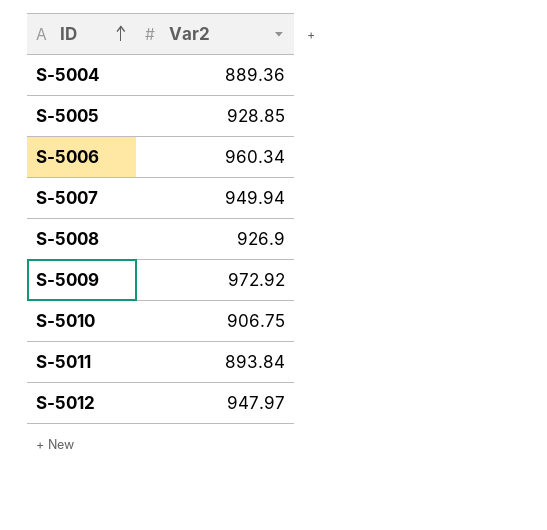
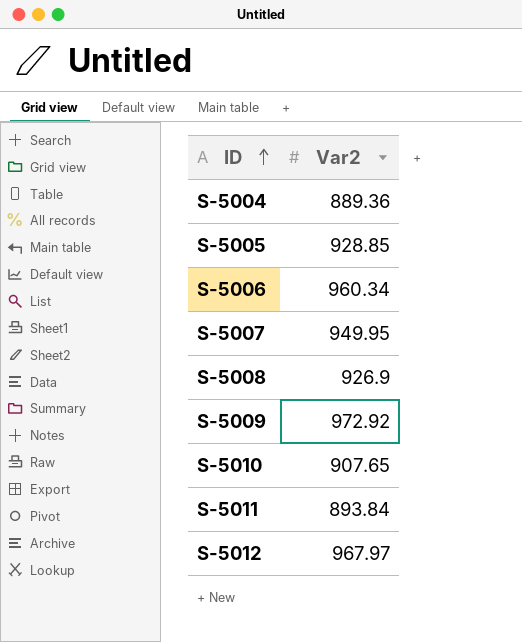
S-5007 | Var2: 949.94 -> 949.95
S-5010 | Var2: 906.75 -> 907.65
S-5012 | Var2: 947.97 -> 967.97

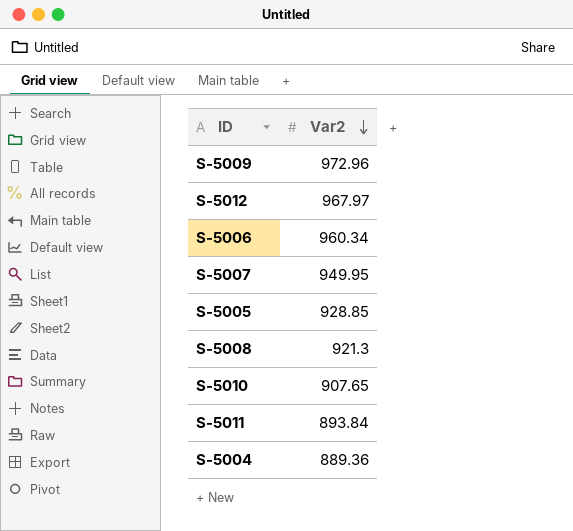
row order: ID ascending -> Var2 descending
S-5009 | Var2: 972.92 -> 972.96
S-5008 | Var2: 926.9 -> 921.3

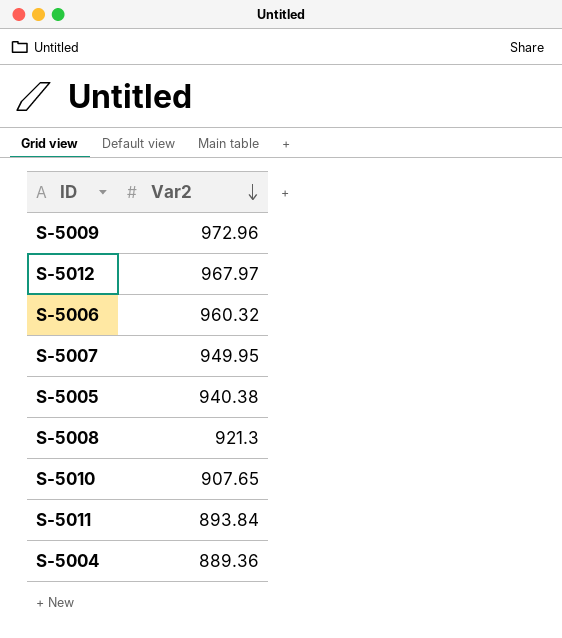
S-5006 | Var2: 960.34 -> 960.32
S-5005 | Var2: 928.85 -> 940.38

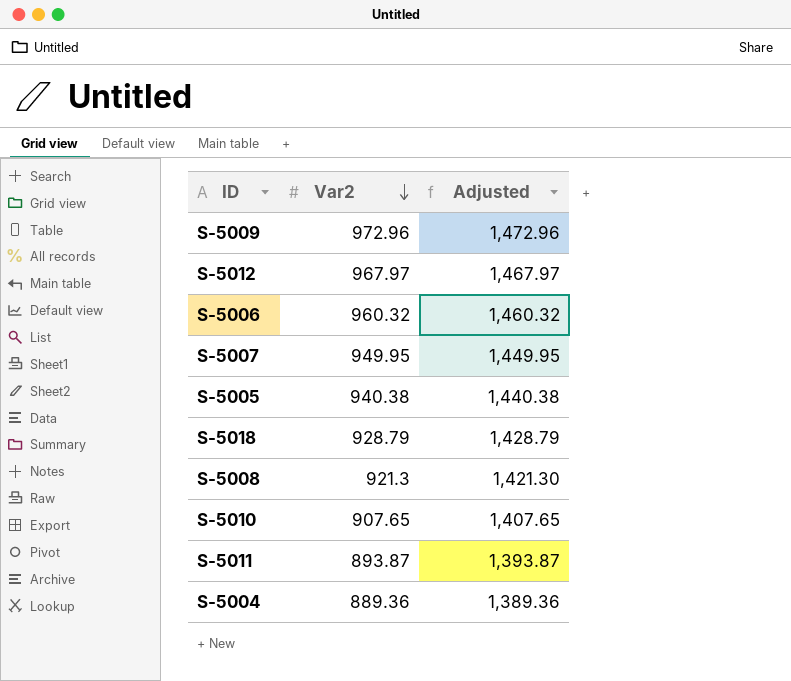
column Adjusted | formula: none -> [Var2] + 500
row S-5018: none -> 928.79 | 1,428.79
S-5011 | Var2: 893.84 -> 893.87

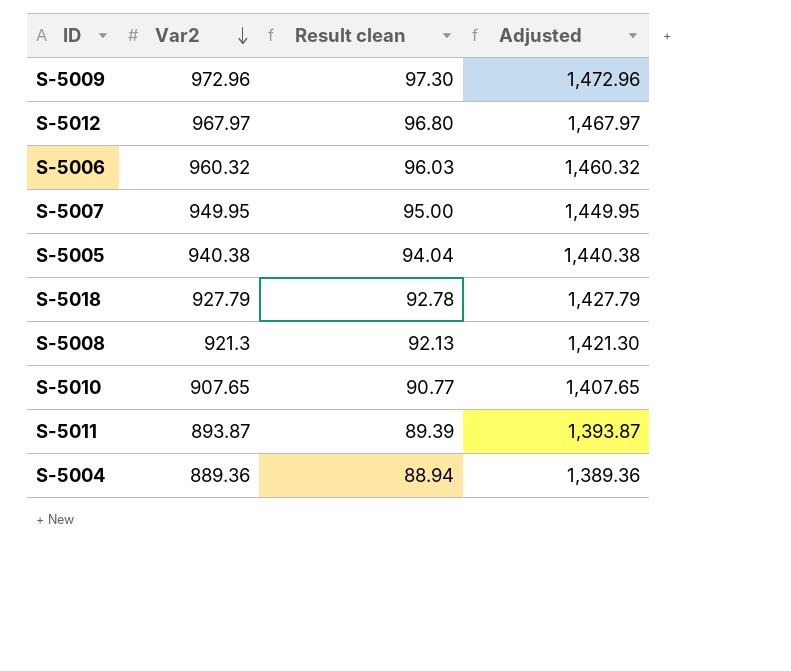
column Result clean | formula: none -> [Var2] * 0.1
S-5018 | Var2: 928.79 -> 927.79
S-5018 | Adjusted: 1,428.79 -> 1,427.79

